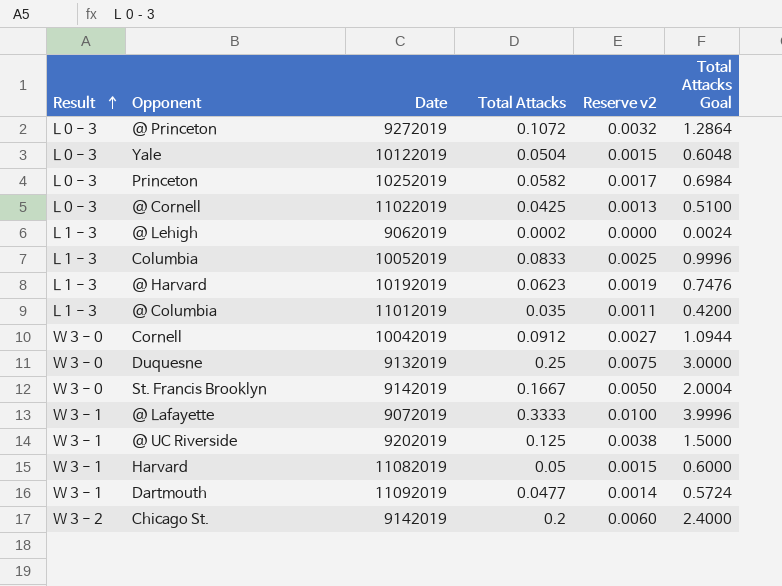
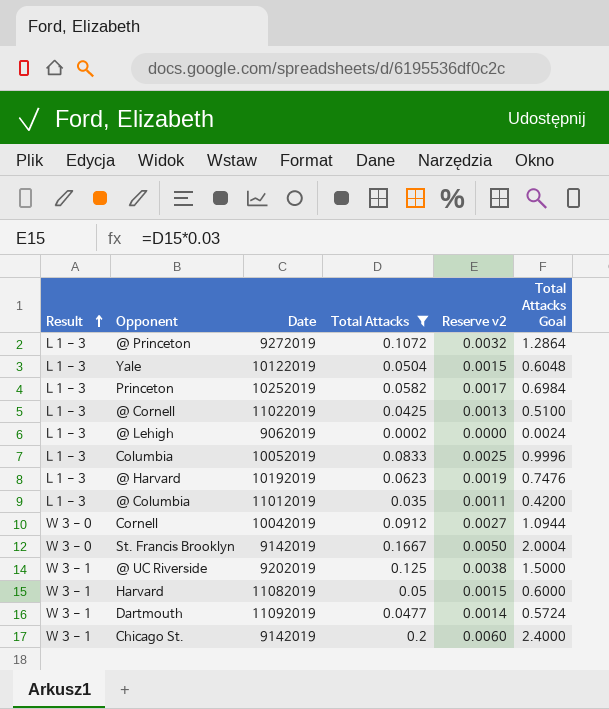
filter: none -> Total Attacks <= 0.2
@ Princeton | Result: L 0 - 3 -> L 1 - 3
Yale | Result: L 0 - 3 -> L 1 - 3
Princeton | Result: L 0 - 3 -> L 1 - 3
@ Cornell | Result: L 0 - 3 -> L 1 - 3
Chicago St. | Result: W 3 - 2 -> W 3 - 1

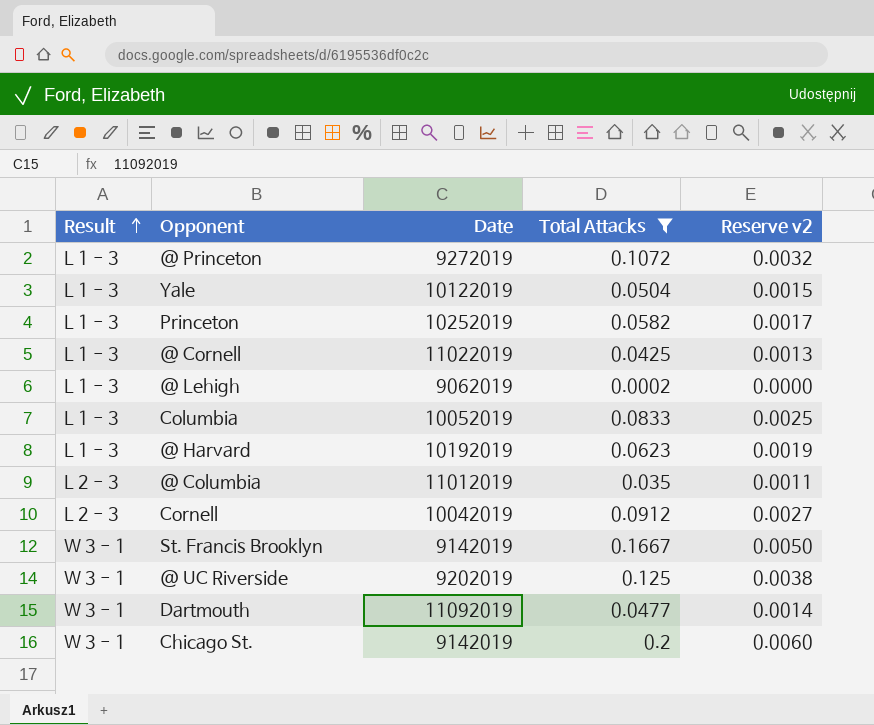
column Total Attacks Goal | formula: [Total Attacks] * 12 -> none
row Harvard: W 3 - 1 | 11082019 | 0.05 | 0.0015 | 0.6000 -> none
@ Columbia | Result: L 1 - 3 -> L 2 - 3
Cornell | Result: W 3 - 0 -> L 2 - 3
St. Francis Brooklyn | Result: W 3 - 0 -> W 3 - 1

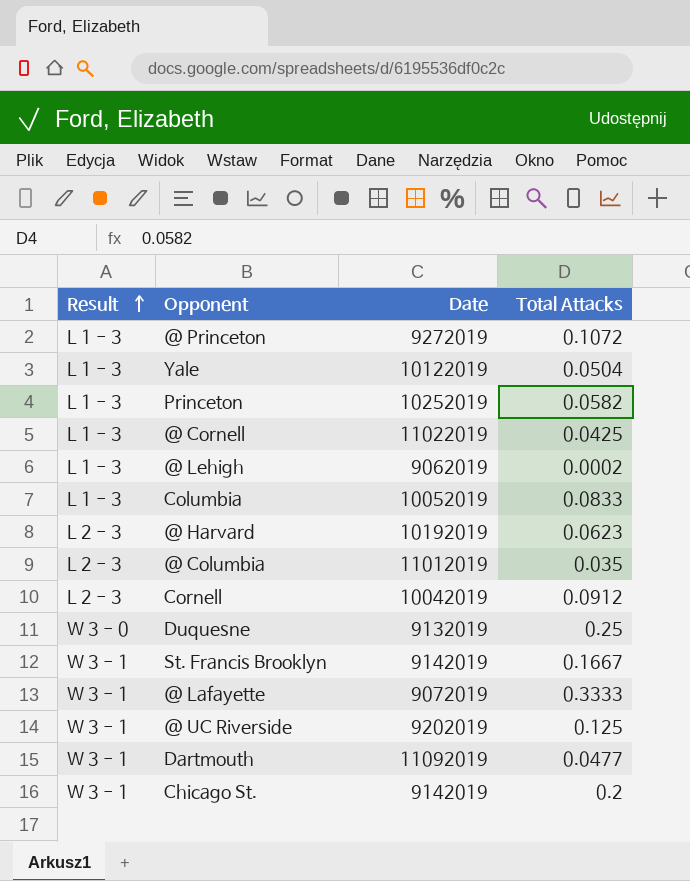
filter: Total Attacks <= 0.2 -> none
column Reserve v2 | formula: [Total Attacks] * 0.03 -> none
@ Harvard | Result: L 1 - 3 -> L 2 - 3

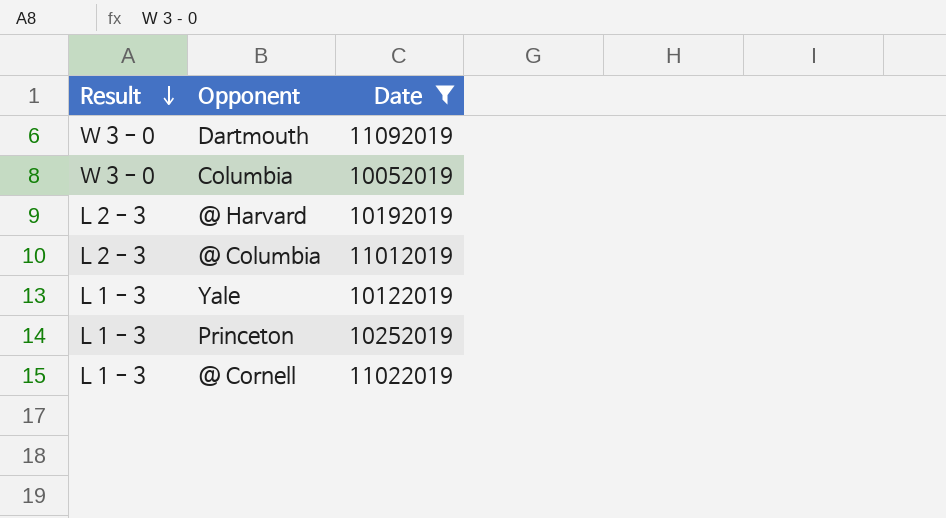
filter: none -> Date >= 10052019
row order: Result ascending -> Result descending
column Total Attacks | position: 4 -> none
Dartmouth | Result: W 3 - 1 -> W 3 - 0
Columbia | Result: L 1 - 3 -> W 3 - 0

